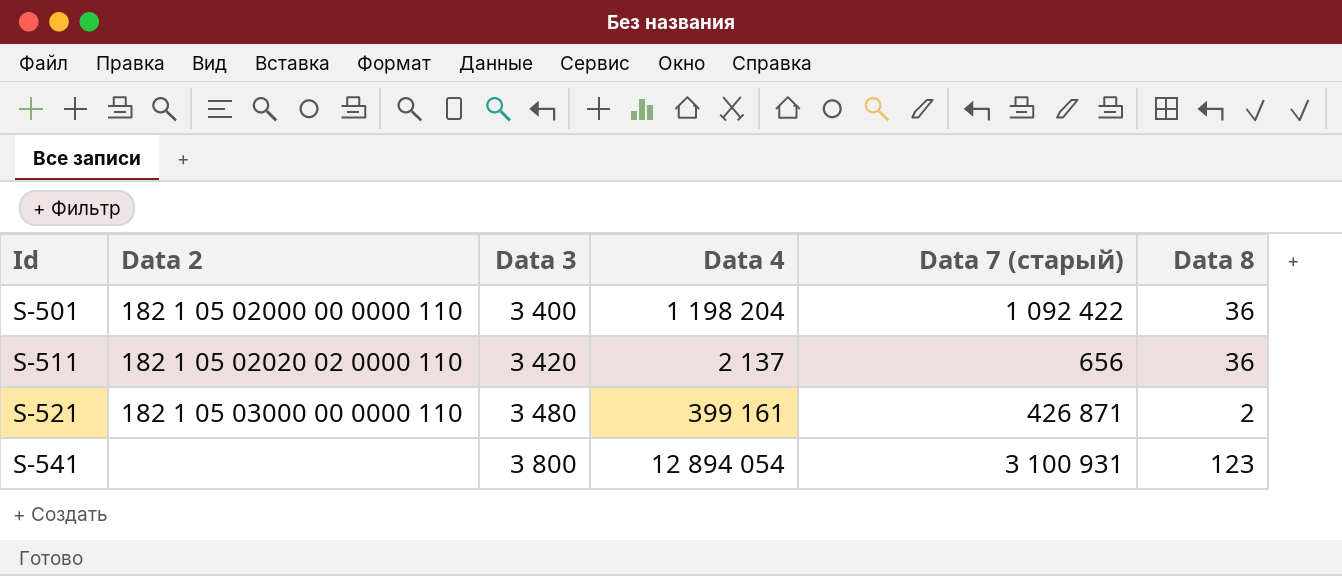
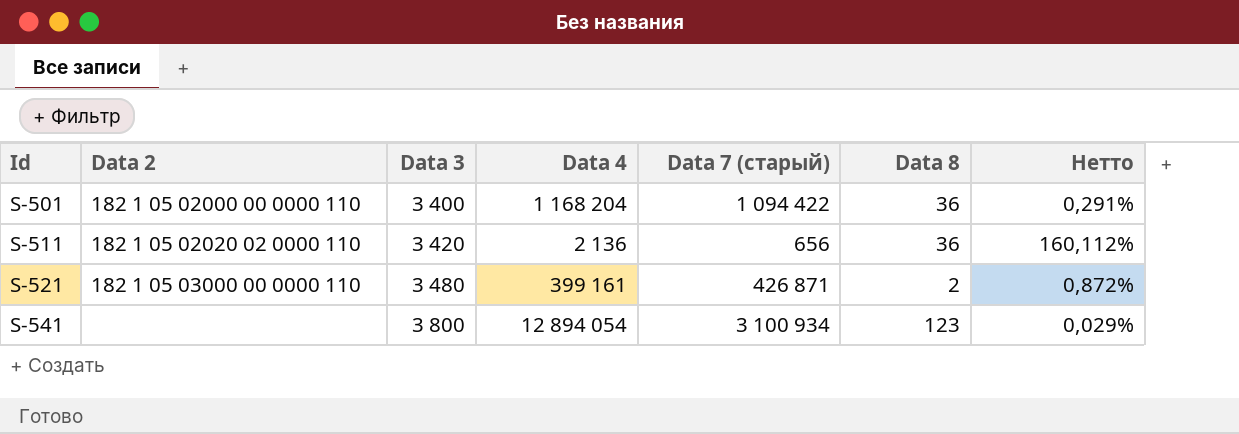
column Нетто | formula: none -> [Data 3] / [Data 4]
S-501 | Data 4: 1 198 204 -> 1 168 204
S-501 | Data 7 (старый): 1 092 422 -> 1 094 422
S-511 | Data 4: 2 137 -> 2 136
S-541 | Data 7 (старый): 3 100 931 -> 3 100 934

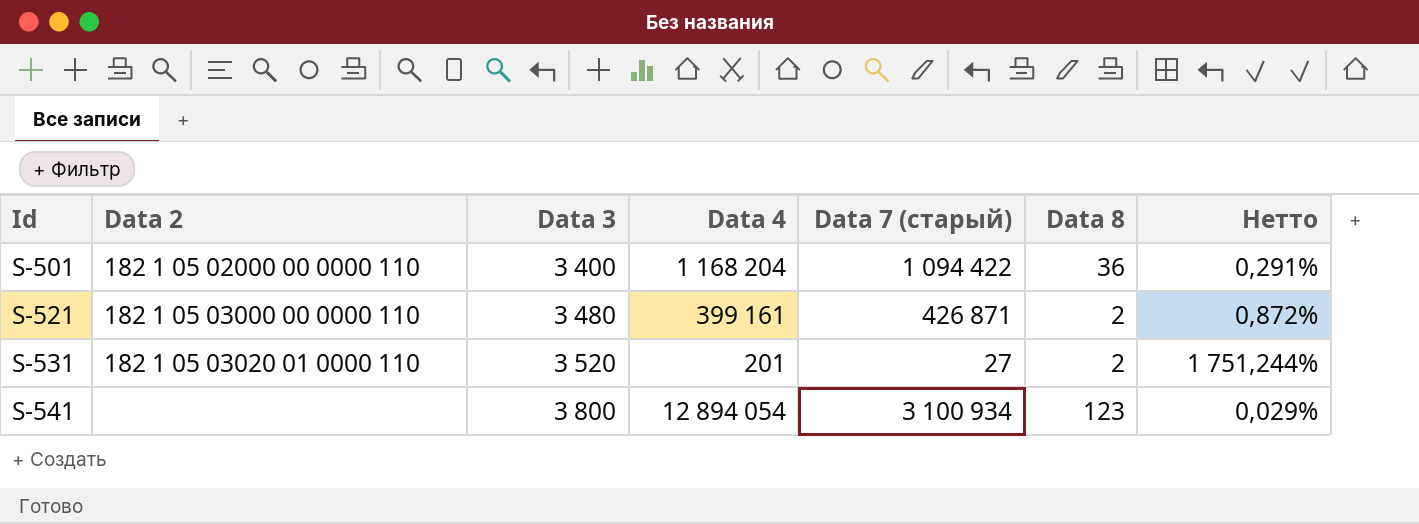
row S-511: 182 1 05 02020 02 0000 110 | 3 420 | 2 136 | 656 | 36 | 160,112% -> none
row S-531: none -> 182 1 05 03020 01 0000 110 | 3 520 | 201 | 27 | 2 | 1 751,244%

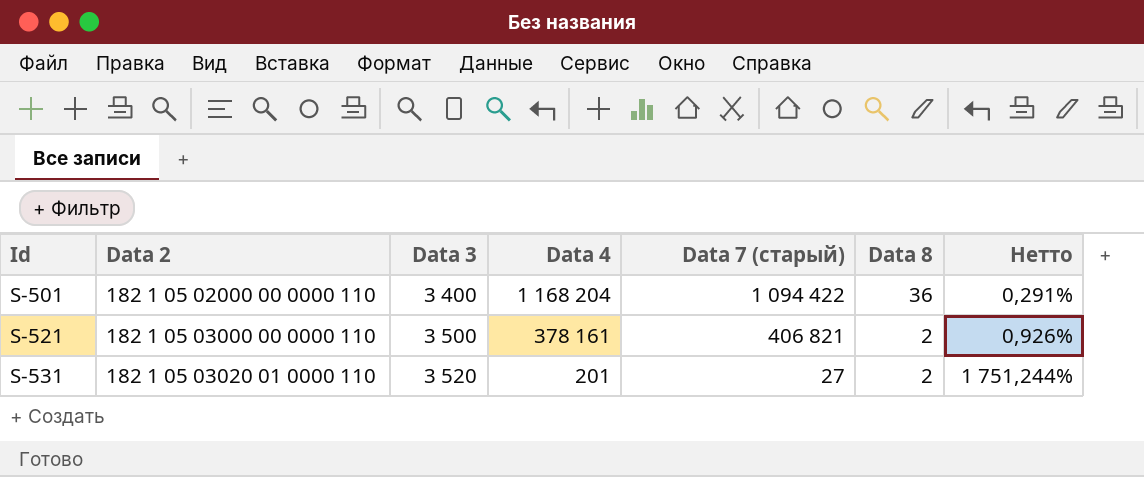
row S-541: none | 3 800 | 12 894 054 | 3 100 934 | 123 | 0,029% -> none
S-521 | Data 3: 3 480 -> 3 500
S-521 | Data 4: 399 161 -> 378 161
S-521 | Data 7 (старый): 426 871 -> 406 821
S-521 | Нетто: 0,872% -> 0,926%

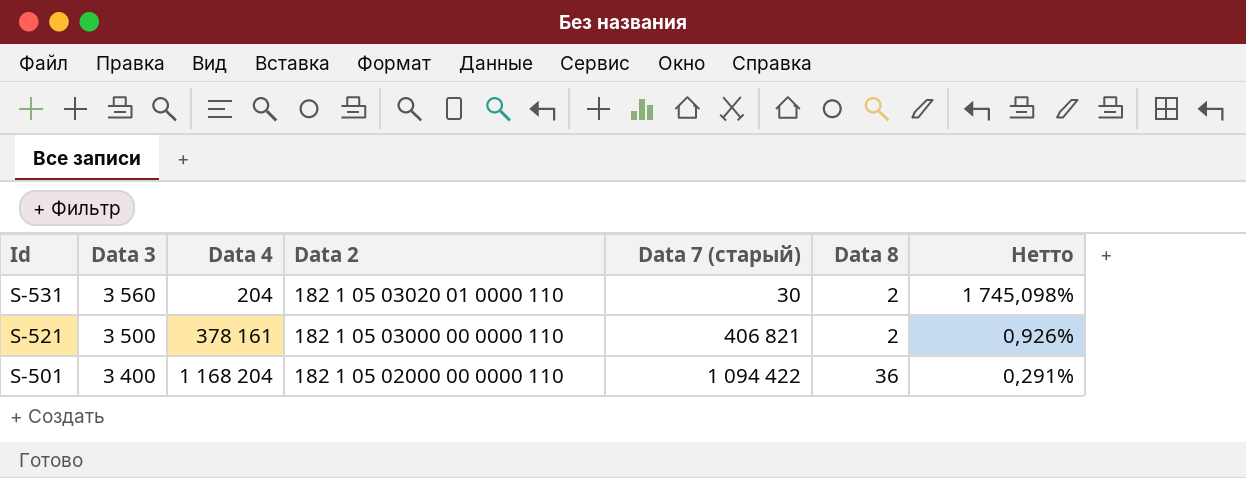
row order: Id ascending -> Id descending
column Data 2 | position: 2 -> 4
S-531 | Data 3: 3 520 -> 3 560
S-531 | Data 4: 201 -> 204
S-531 | Data 7 (старый): 27 -> 30
S-531 | Нетто: 1 751,244% -> 1 745,098%

